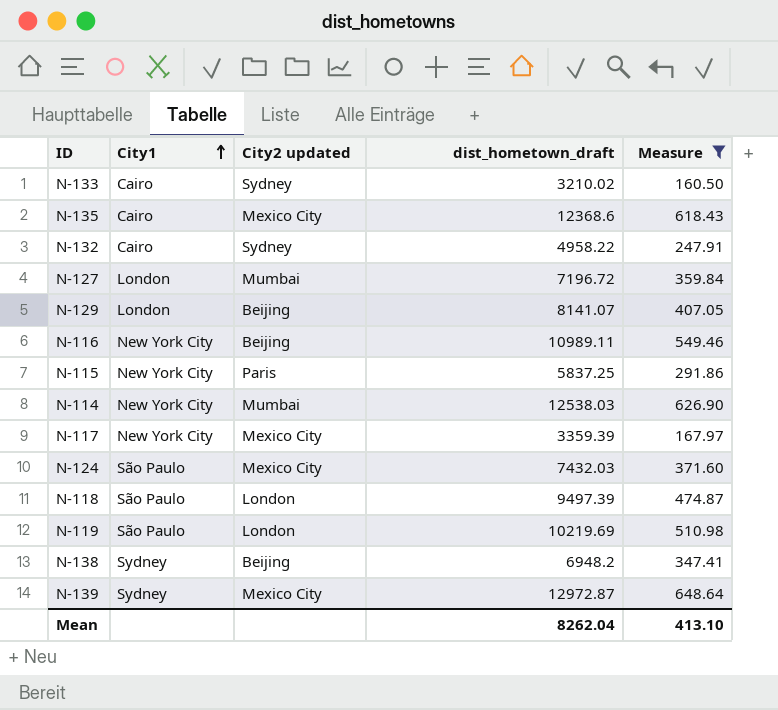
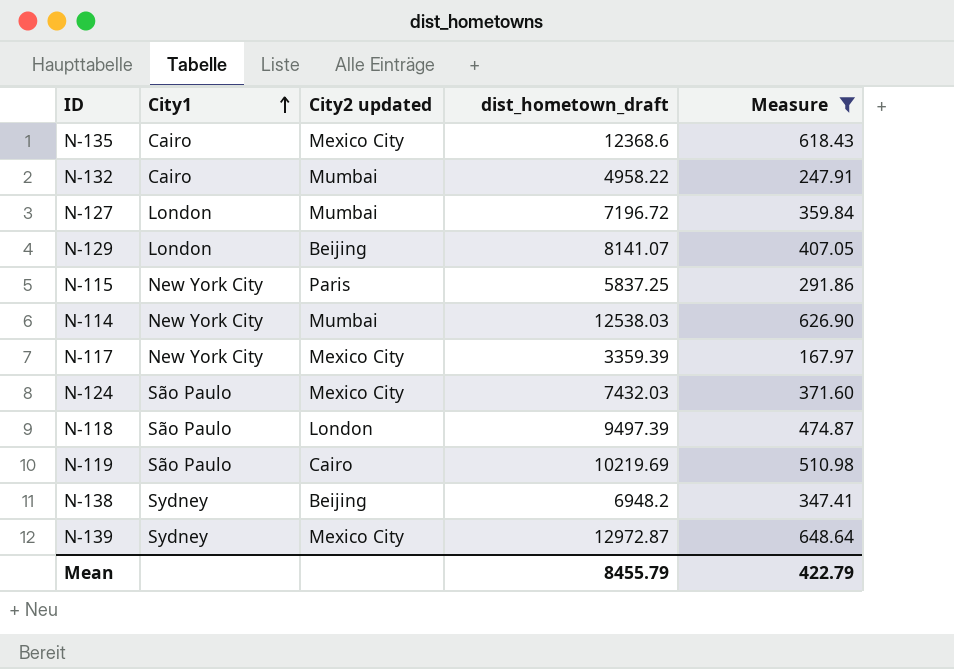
row N-133: Cairo | Sydney | 3210.02 | 160.50 -> none
row N-116: New York City | Beijing | 10989.11 | 549.46 -> none
N-132 | City2 updated: Sydney -> Mumbai
N-119 | City2 updated: London -> Cairo
Mean | dist_hometown_draft: 8262.04 -> 8455.79
Mean | Measure: 413.10 -> 422.79

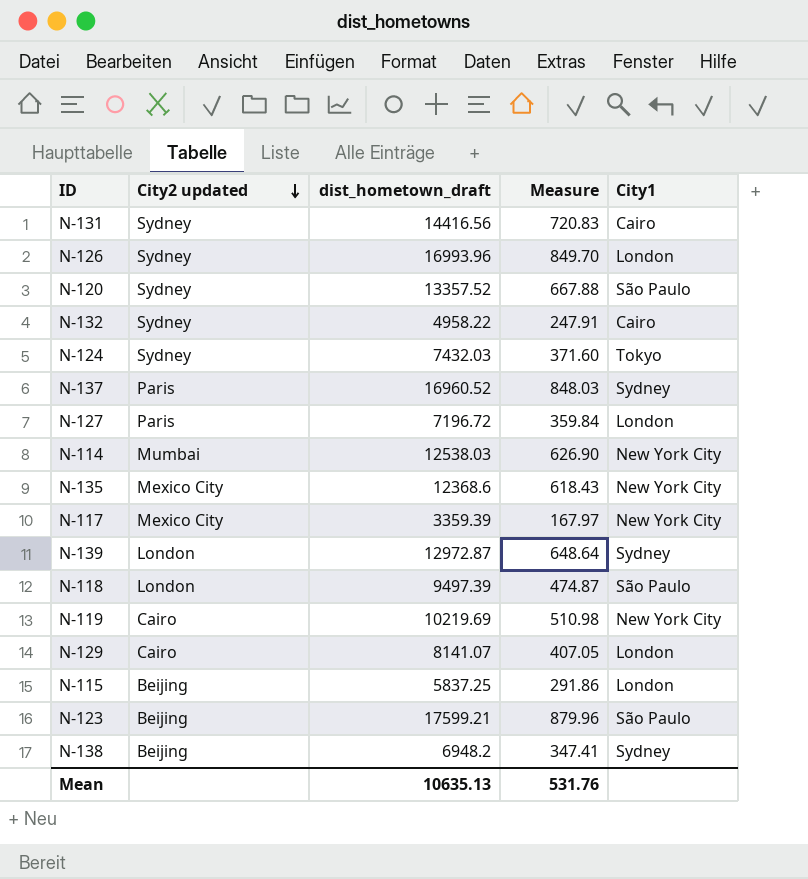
filter: Measure <= 648.64 -> none
row order: City1 ascending -> City2 updated descending
column City1 | position: 2 -> 5
N-132 | City2 updated: Mumbai -> Sydney
N-124 | City2 updated: Mexico City -> Sydney
N-124 | City1: São Paulo -> Tokyo
N-127 | City2 updated: Mumbai -> Paris
N-135 | City1: Cairo -> New York City
N-139 | City2 updated: Mexico City -> London
N-119 | City1: São Paulo -> New York City
N-129 | City2 updated: Beijing -> Cairo
N-115 | City2 updated: Paris -> Beijing
N-115 | City1: New York City -> London
Mean | dist_hometown_draft: 8455.79 -> 10635.13
Mean | Measure: 422.79 -> 531.76

